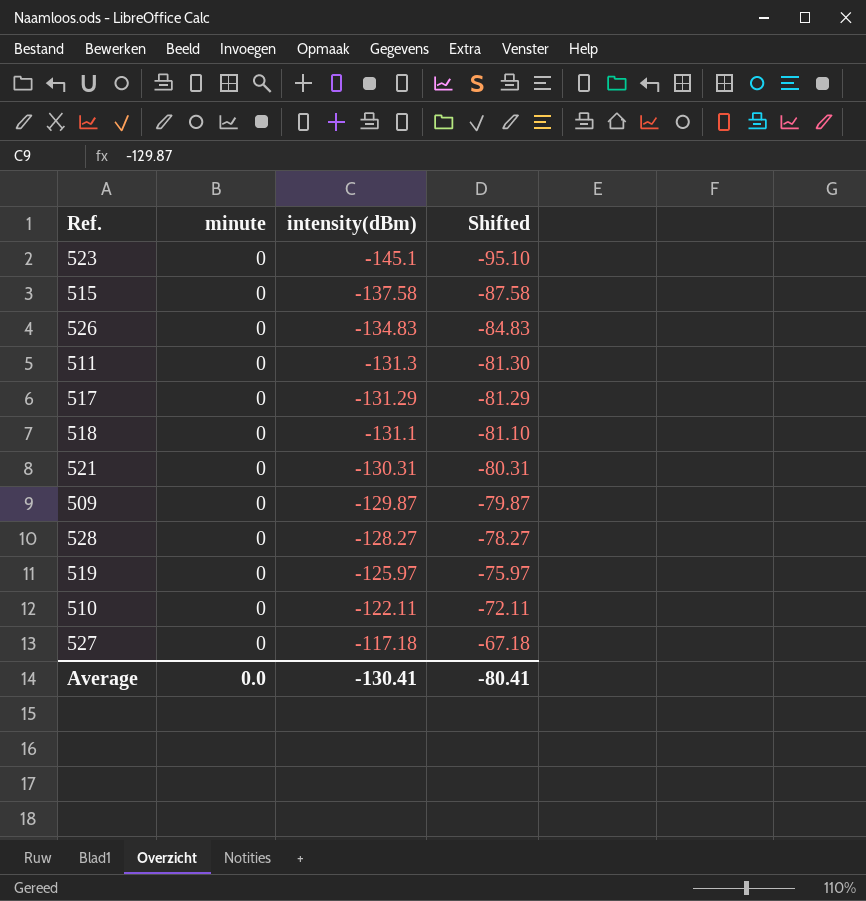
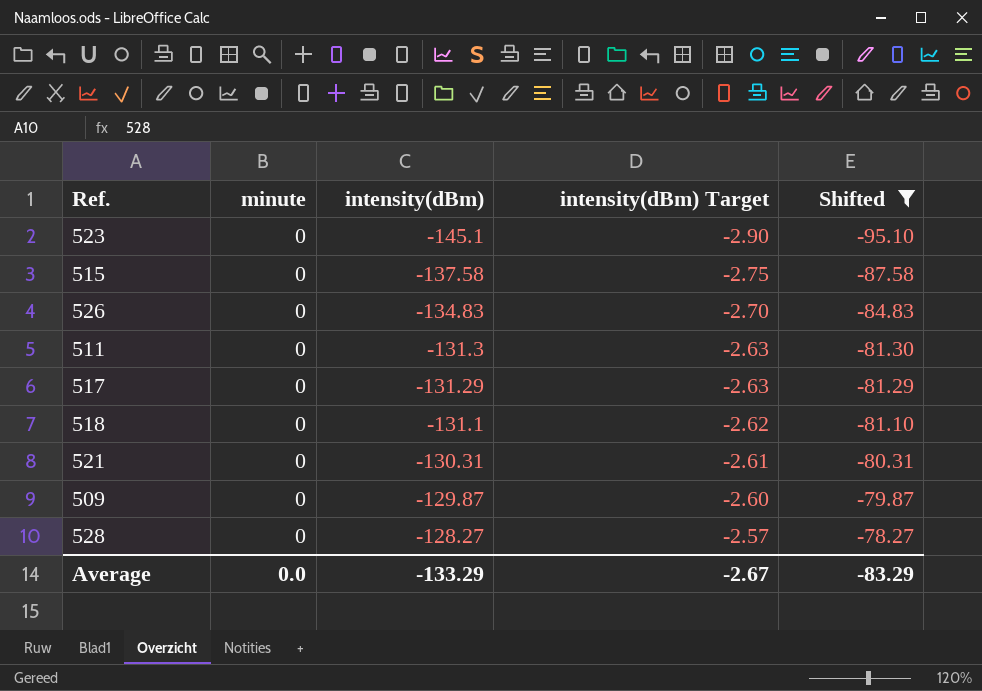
filter: none -> Shifted <= -78.27
column intensity(dBm) Target | formula: none -> [intensity(dBm)] * 0.02
Average | intensity(dBm): -130.41 -> -133.29
Average | Shifted: -80.41 -> -83.29

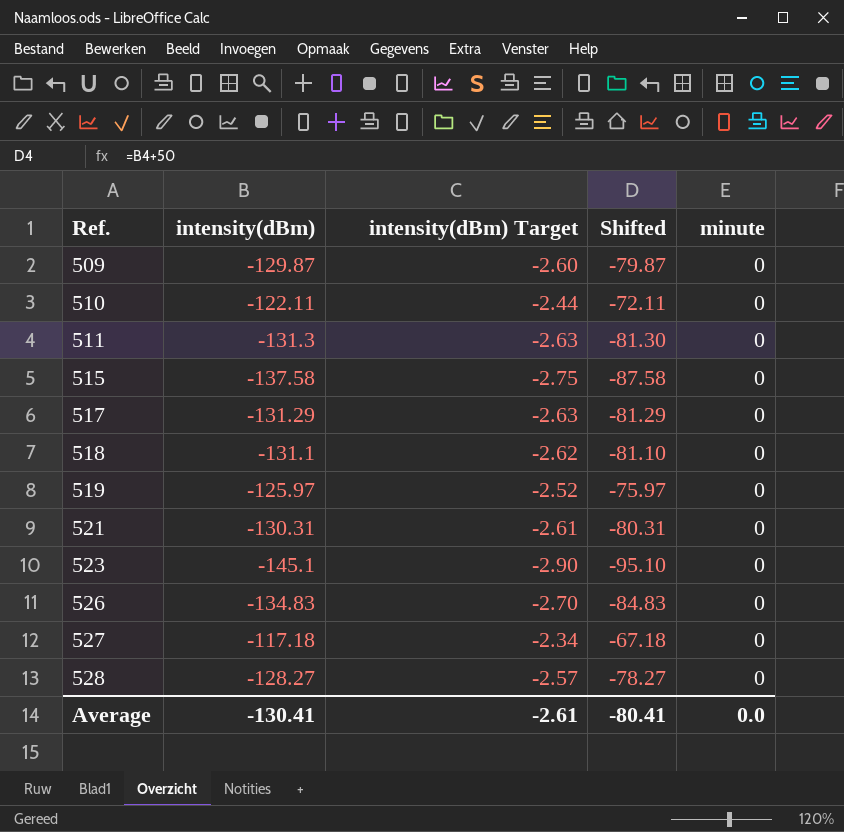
filter: Shifted <= -78.27 -> none
row order: intensity(dBm) ascending -> Ref. ascending
column minute | position: 2 -> 5
Average | intensity(dBm): -133.29 -> -130.41
Average | intensity(dBm) Target: -2.67 -> -2.61
Average | Shifted: -83.29 -> -80.41

